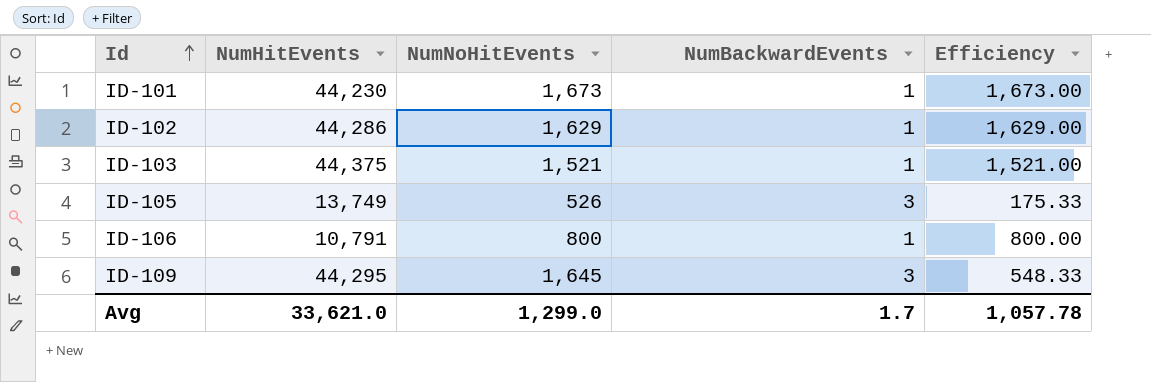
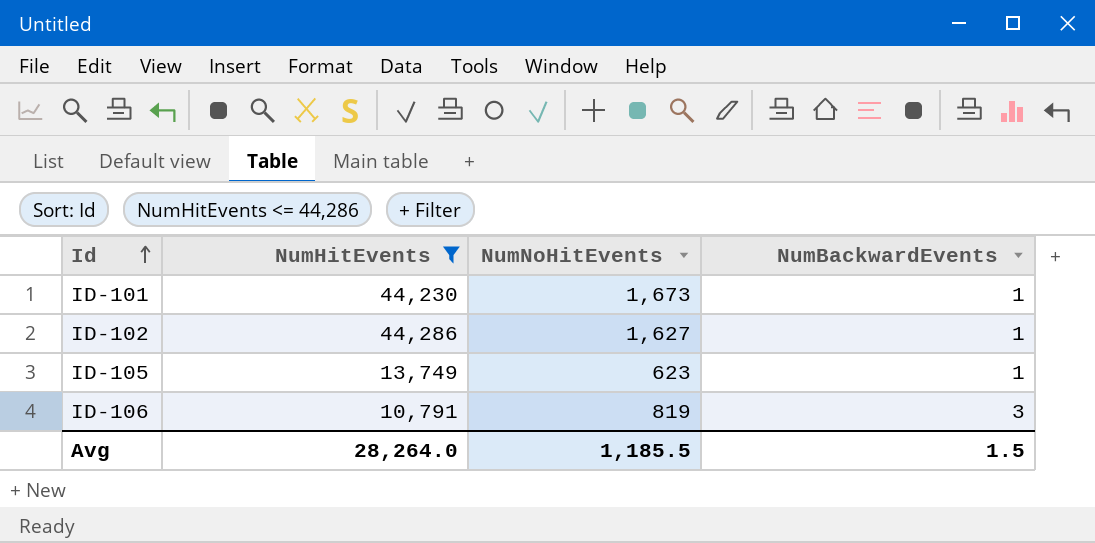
filter: none -> NumHitEvents <= 44,286
column Efficiency | formula: [NumNoHitEvents] / [NumBackwardEvents] -> none
ID-102 | NumNoHitEvents: 1,629 -> 1,627
ID-105 | NumNoHitEvents: 526 -> 623
ID-105 | NumBackwardEvents: 3 -> 1
ID-106 | NumNoHitEvents: 800 -> 819
ID-106 | NumBackwardEvents: 1 -> 3
Avg | NumHitEvents: 33,621.0 -> 28,264.0
Avg | NumNoHitEvents: 1,299.0 -> 1,185.5
Avg | NumBackwardEvents: 1.7 -> 1.5

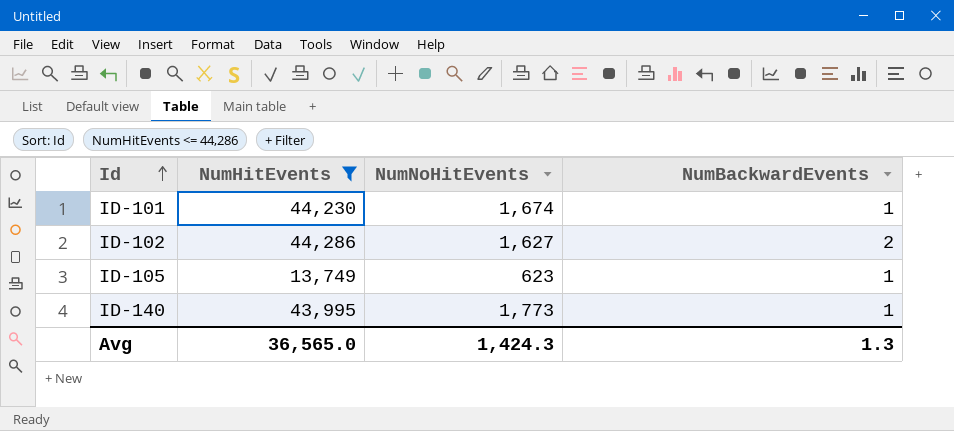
row ID-106: 10,791 | 819 | 3 -> none
ID-101 | NumNoHitEvents: 1,673 -> 1,674
ID-102 | NumBackwardEvents: 1 -> 2
row ID-140: none -> 43,995 | 1,773 | 1
Avg | NumHitEvents: 28,264.0 -> 36,565.0
Avg | NumNoHitEvents: 1,185.5 -> 1,424.3
Avg | NumBackwardEvents: 1.5 -> 1.3

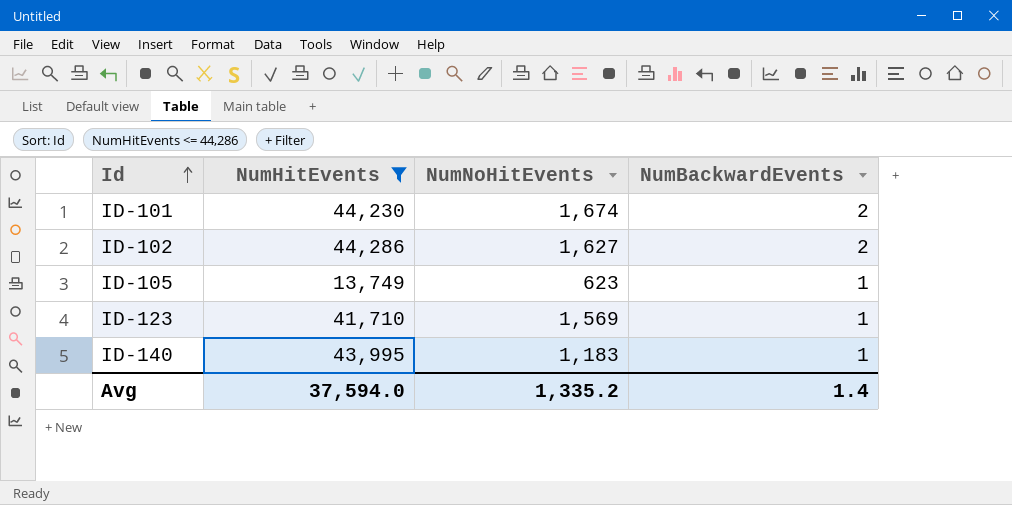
ID-101 | NumBackwardEvents: 1 -> 2
row ID-123: none -> 41,710 | 1,569 | 1
ID-140 | NumNoHitEvents: 1,773 -> 1,183
Avg | NumHitEvents: 36,565.0 -> 37,594.0
Avg | NumNoHitEvents: 1,424.3 -> 1,335.2
Avg | NumBackwardEvents: 1.3 -> 1.4

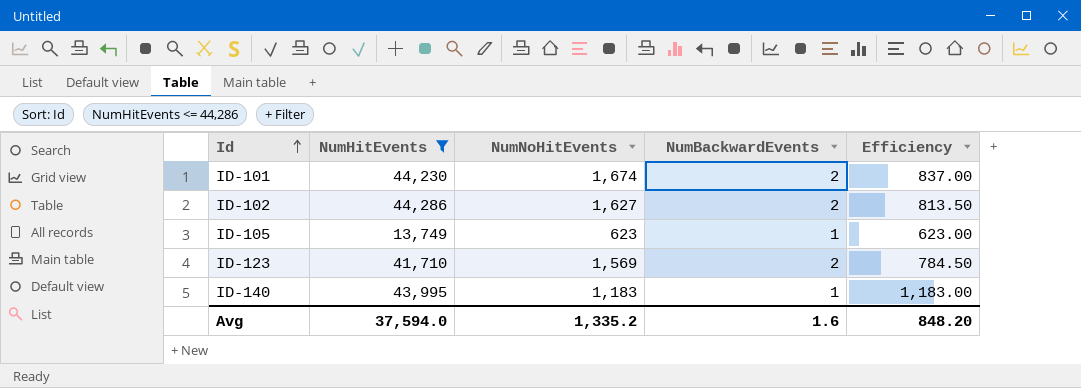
column Efficiency | formula: none -> [NumNoHitEvents] / [NumBackwardEvents]
ID-123 | NumBackwardEvents: 1 -> 2
Avg | NumBackwardEvents: 1.4 -> 1.6

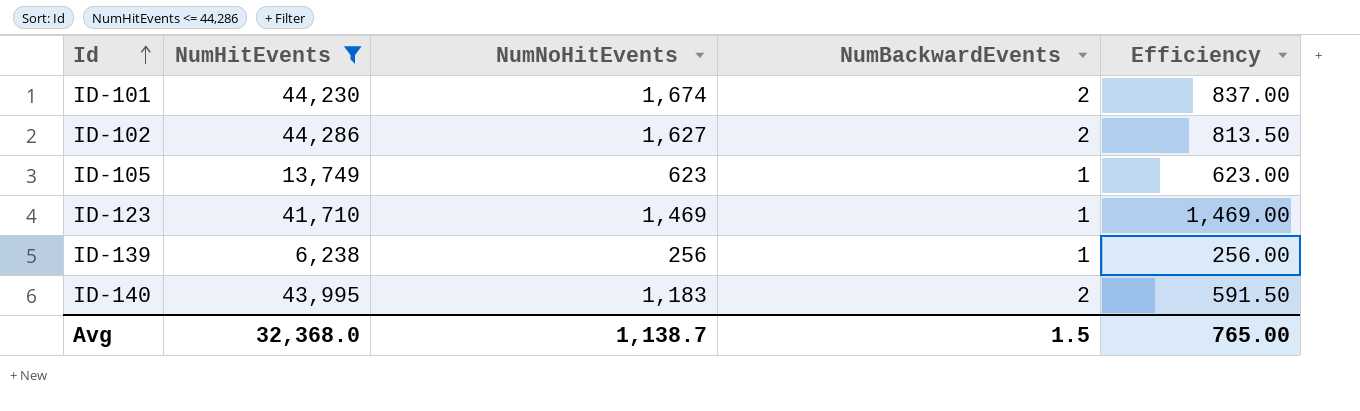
ID-123 | NumNoHitEvents: 1,569 -> 1,469
ID-123 | NumBackwardEvents: 2 -> 1
ID-123 | Efficiency: 784.50 -> 1,469.00
row ID-139: none -> 6,238 | 256 | 1 | 256.00
ID-140 | NumBackwardEvents: 1 -> 2
ID-140 | Efficiency: 1,183.00 -> 591.50
Avg | NumHitEvents: 37,594.0 -> 32,368.0
Avg | NumNoHitEvents: 1,335.2 -> 1,138.7
Avg | NumBackwardEvents: 1.6 -> 1.5
Avg | Efficiency: 848.20 -> 765.00

